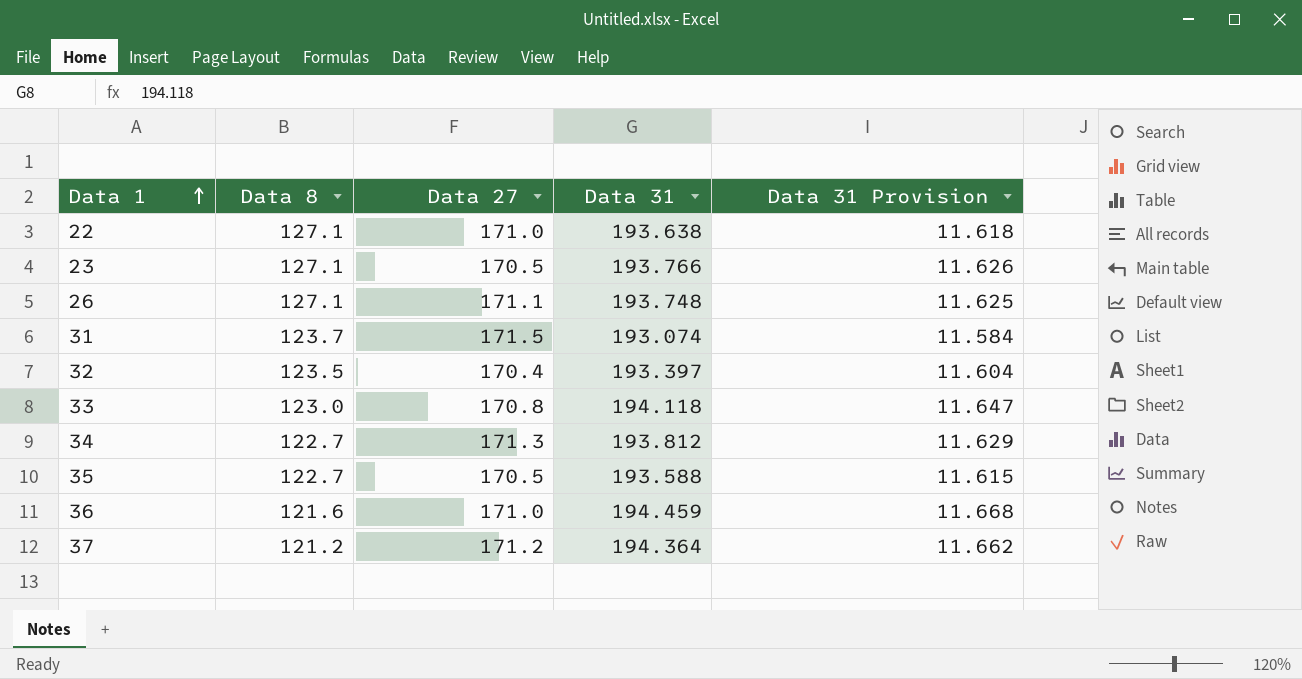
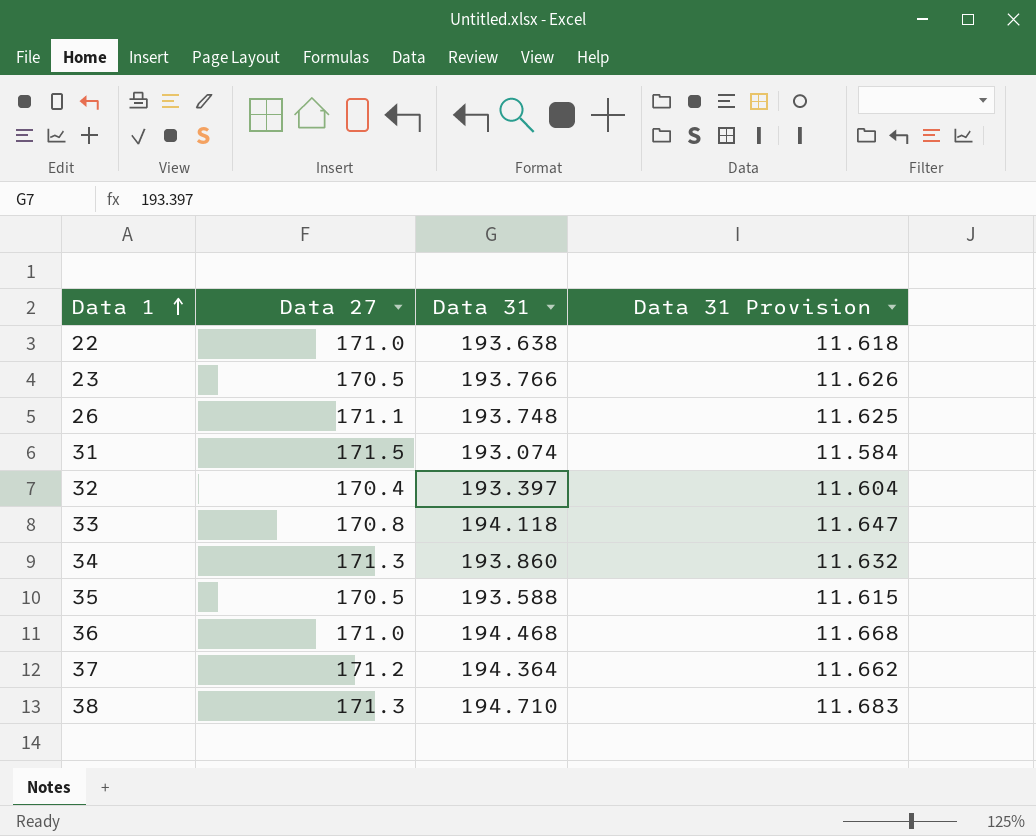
column Data 8 | position: 2 -> none
34 | Data 31: 193.812 -> 193.860
34 | Data 31 Provision: 11.629 -> 11.632
36 | Data 31: 194.459 -> 194.468
row 38: none -> 171.3 | 194.710 | 11.683

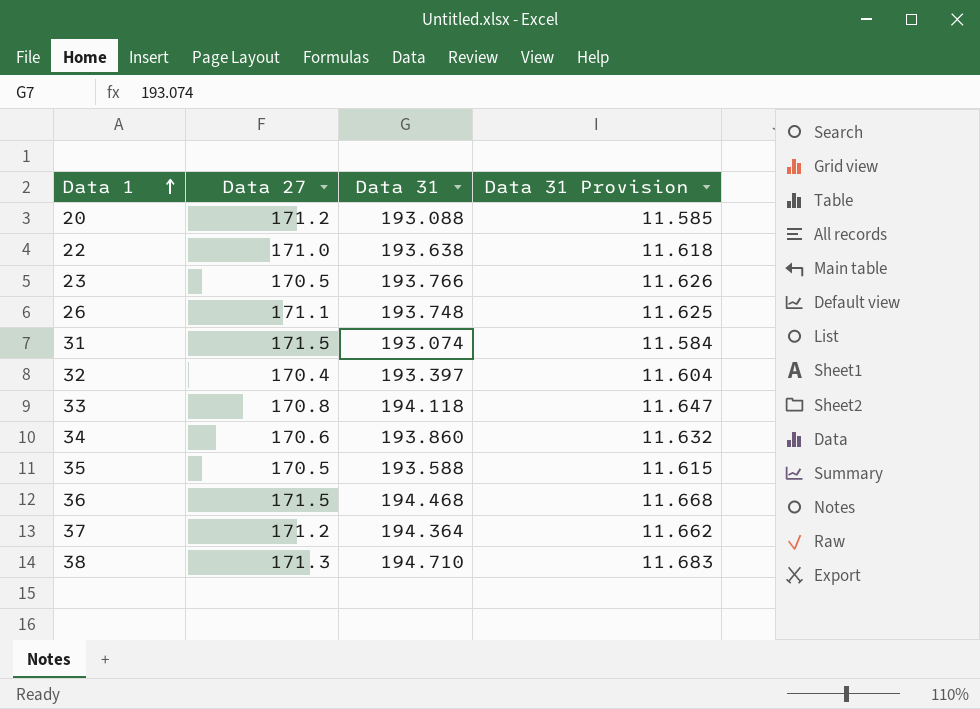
row 20: none -> 171.2 | 193.088 | 11.585
34 | Data 27: 171.3 -> 170.6
36 | Data 27: 171.0 -> 171.5

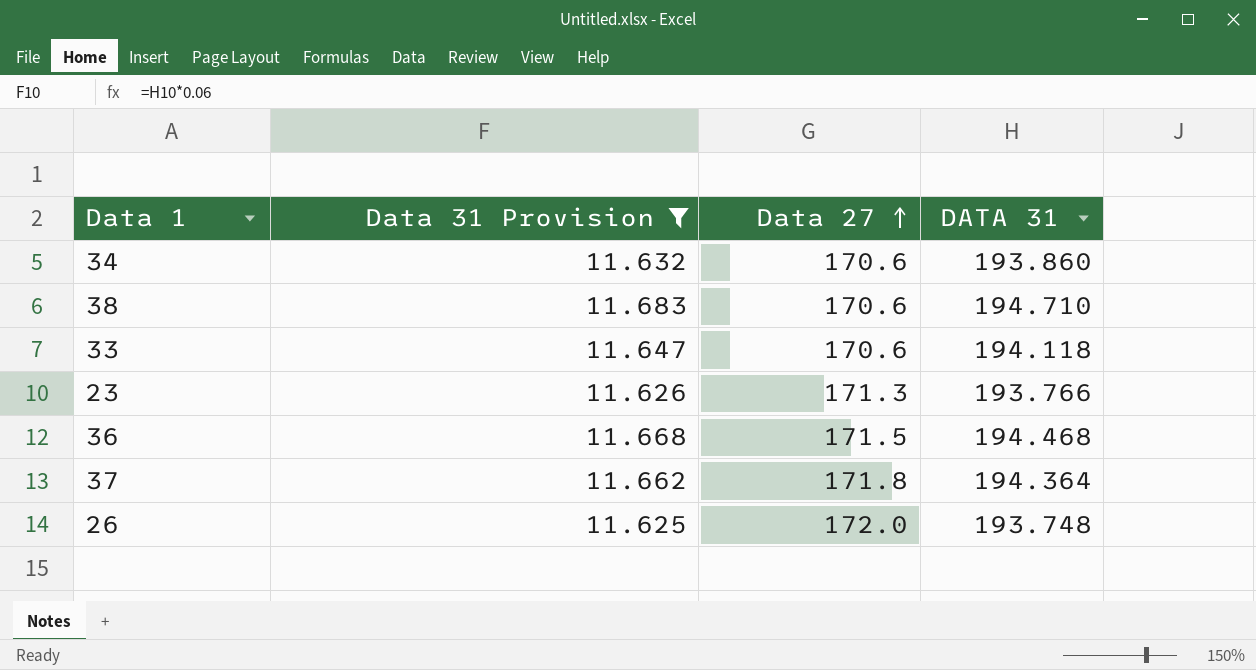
filter: none -> Data 31 Provision >= 11.625
row order: Data 1 ascending -> Data 27 ascending
column Data 31 Provision | position: 4 -> 2
column name: Data 31 -> DATA 31
38 | Data 27: 171.3 -> 170.6
33 | Data 27: 170.8 -> 170.6
23 | Data 27: 170.5 -> 171.3
37 | Data 27: 171.2 -> 171.8
26 | Data 27: 171.1 -> 172.0

